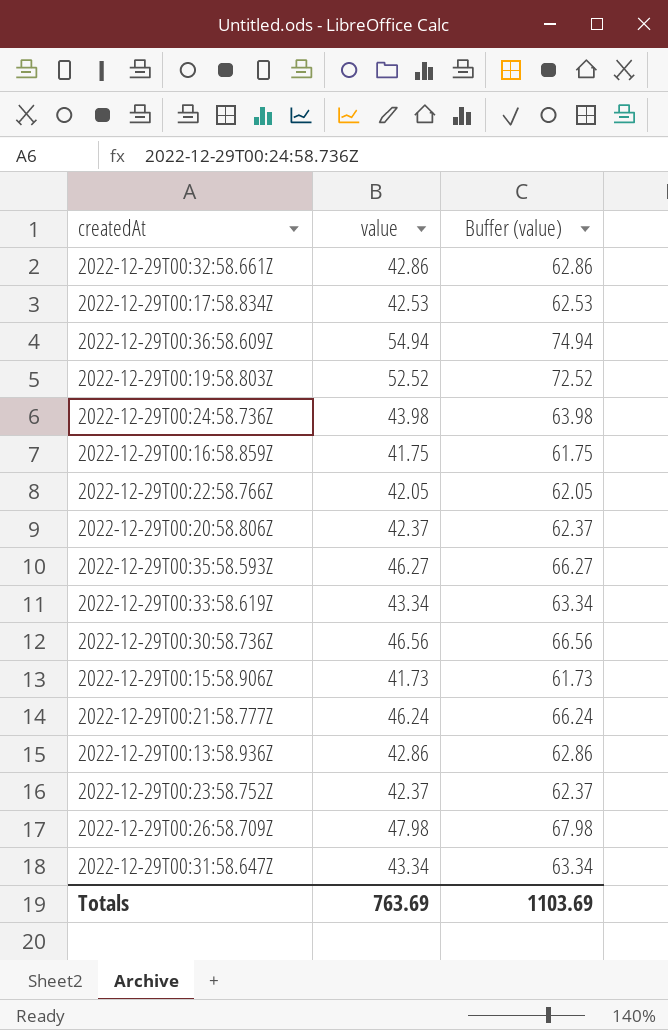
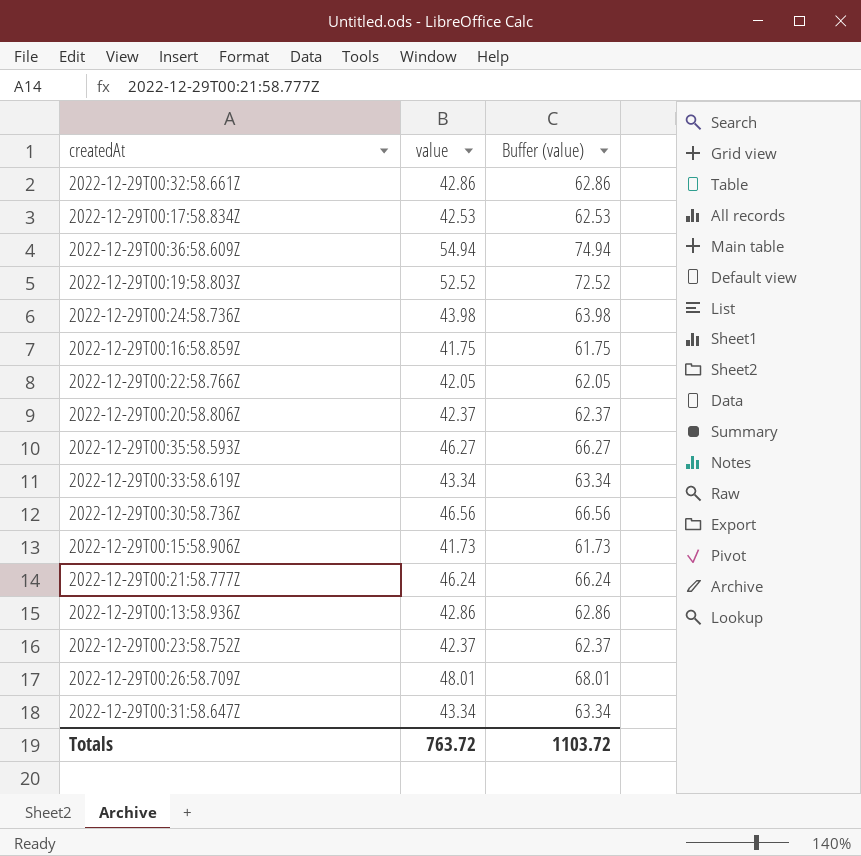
2022-12-29T00:26:58.709Z | value: 47.98 -> 48.01
2022-12-29T00:26:58.709Z | Buffer (value): 67.98 -> 68.01
Totals | value: 763.69 -> 763.72
Totals | Buffer (value): 1103.69 -> 1103.72

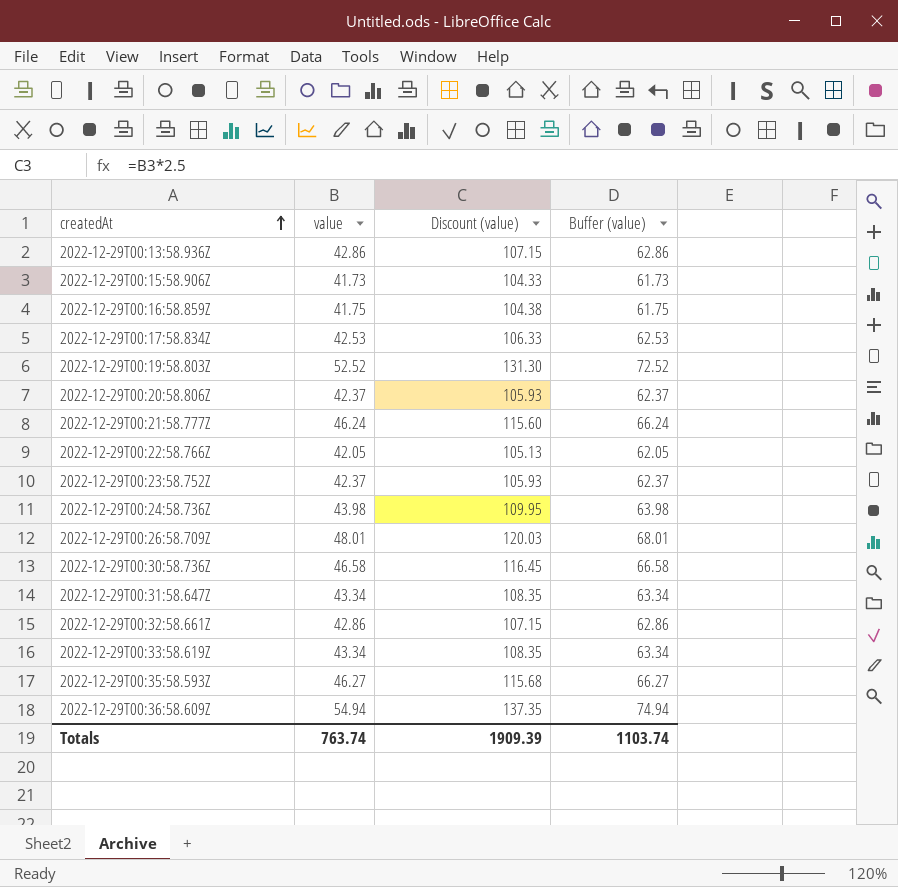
row order: none -> createdAt ascending
column Discount (value) | formula: none -> [value] * 2.5
2022-12-29T00:30:58.736Z | value: 46.56 -> 46.58
2022-12-29T00:30:58.736Z | Buffer (value): 66.56 -> 66.58
Totals | value: 763.72 -> 763.74
Totals | Buffer (value): 1103.72 -> 1103.74

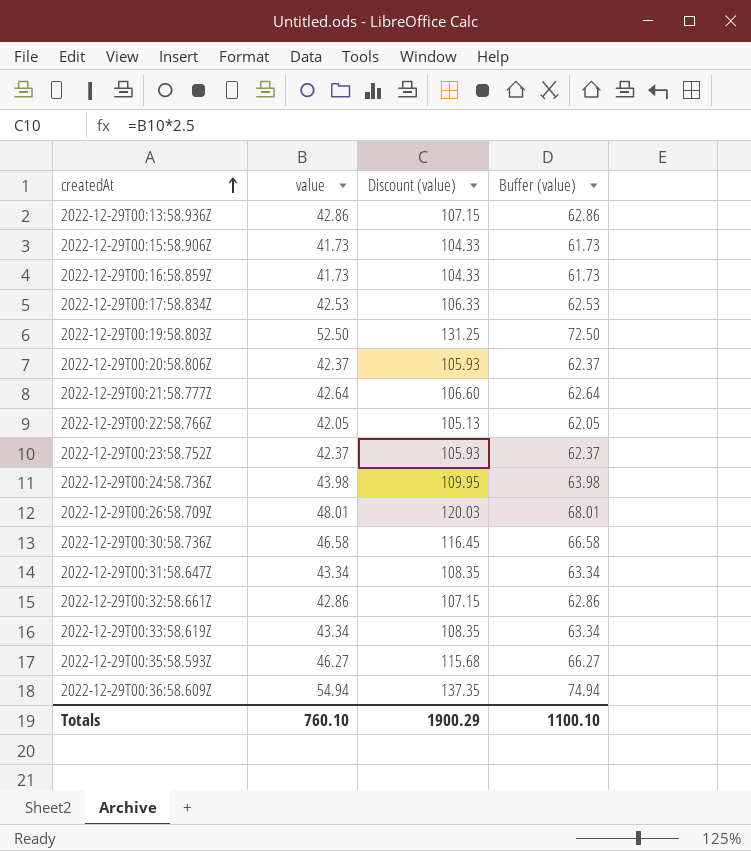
2022-12-29T00:16:58.859Z | value: 41.75 -> 41.73
2022-12-29T00:16:58.859Z | Discount (value): 104.38 -> 104.33
2022-12-29T00:16:58.859Z | Buffer (value): 61.75 -> 61.73
2022-12-29T00:19:58.803Z | value: 52.52 -> 52.50
2022-12-29T00:19:58.803Z | Discount (value): 131.30 -> 131.25
2022-12-29T00:19:58.803Z | Buffer (value): 72.52 -> 72.50
2022-12-29T00:21:58.777Z | value: 46.24 -> 42.64
2022-12-29T00:21:58.777Z | Discount (value): 115.60 -> 106.60
2022-12-29T00:21:58.777Z | Buffer (value): 66.24 -> 62.64
Totals | value: 763.74 -> 760.10
Totals | Discount (value): 1909.39 -> 1900.29
Totals | Buffer (value): 1103.74 -> 1100.10

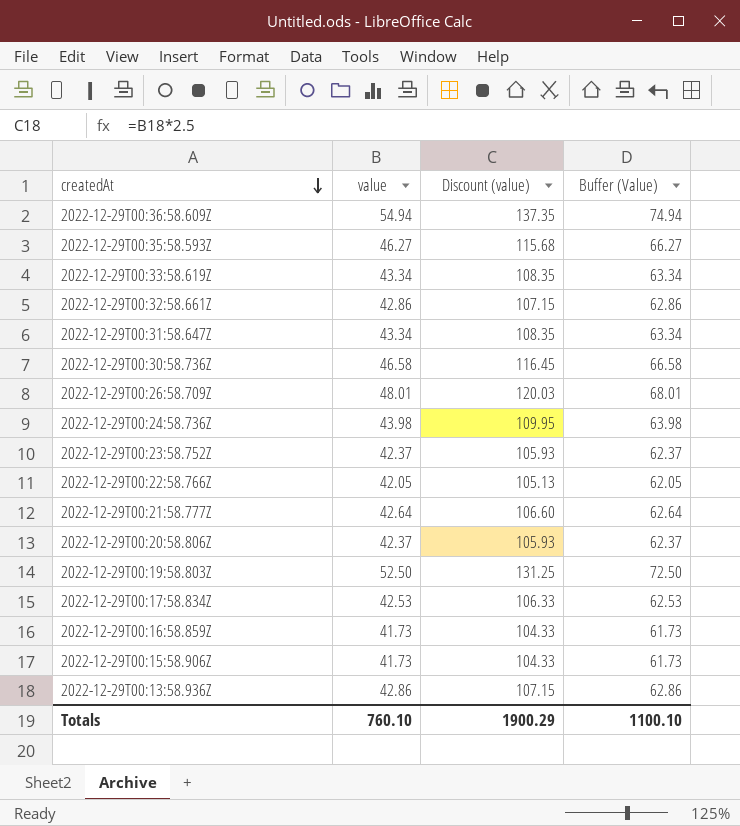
row order: createdAt ascending -> createdAt descending
column name: Buffer (value) -> Buffer (Value)

